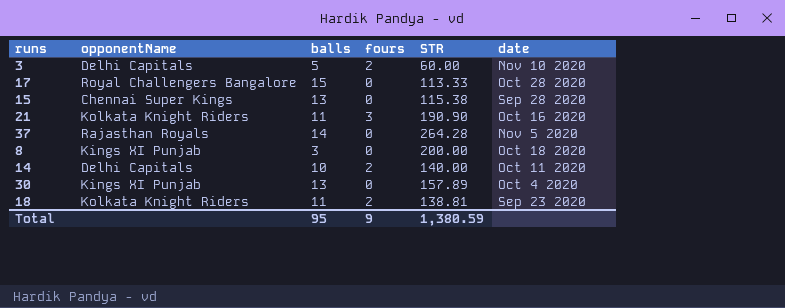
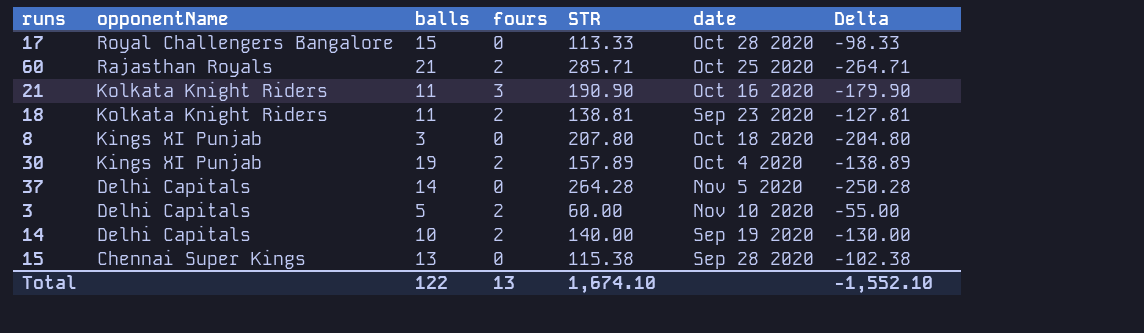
row order: none -> opponentName descending
column Delta | formula: none -> [balls] - [STR]
row 60: none -> Rajasthan Royals | 21 | 2 | 285.71 | Oct 25 2020 | -264.71
8 | STR: 200.00 -> 207.80
30 | balls: 13 -> 19
30 | fours: 0 -> 2
37 | opponentName: Rajasthan Royals -> Delhi Capitals
14 | date: Oct 11 2020 -> Sep 19 2020
Total | balls: 95 -> 122
Total | fours: 9 -> 13
Total | STR: 1,380.59 -> 1,674.10

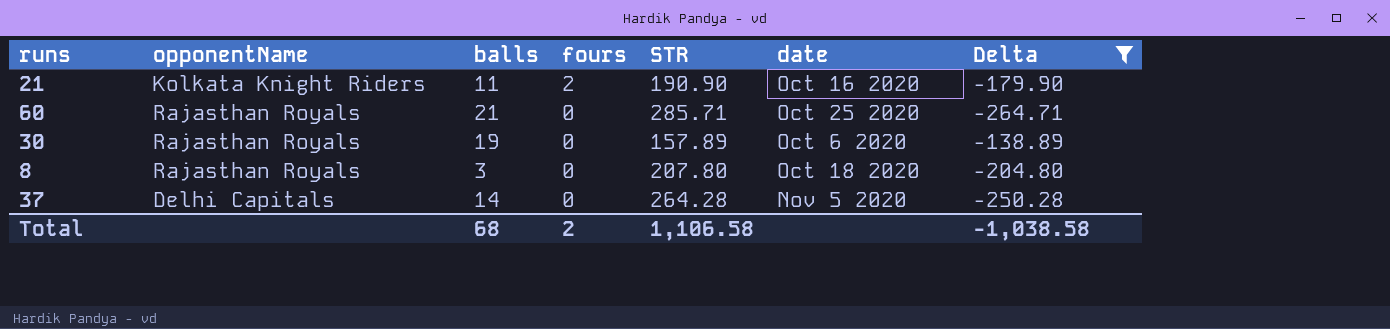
filter: none -> Delta <= -138.89
row order: opponentName descending -> fours descending
21 | fours: 3 -> 2
60 | fours: 2 -> 0
30 | opponentName: Kings XI Punjab -> Rajasthan Royals
30 | fours: 2 -> 0
30 | date: Oct 4 2020 -> Oct 6 2020
8 | opponentName: Kings XI Punjab -> Rajasthan Royals
Total | balls: 122 -> 68
Total | fours: 13 -> 2
Total | STR: 1,674.10 -> 1,106.58
Total | Delta: -1,552.10 -> -1,038.58

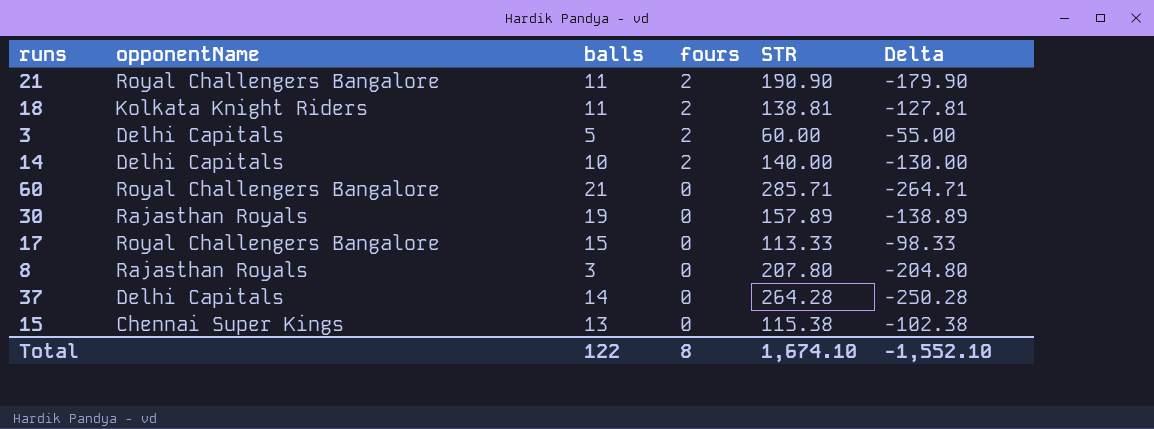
filter: Delta <= -138.89 -> none
column date | position: 6 -> none
21 | opponentName: Kolkata Knight Riders -> Royal Challengers Bangalore
60 | opponentName: Rajasthan Royals -> Royal Challengers Bangalore
Total | balls: 68 -> 122
Total | fours: 2 -> 8
Total | STR: 1,106.58 -> 1,674.10
Total | Delta: -1,038.58 -> -1,552.10

